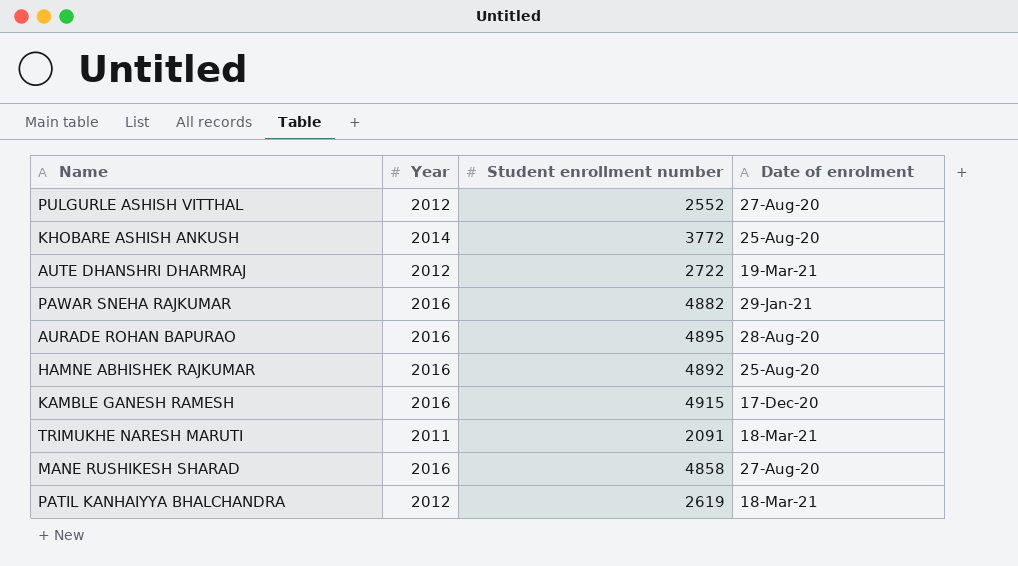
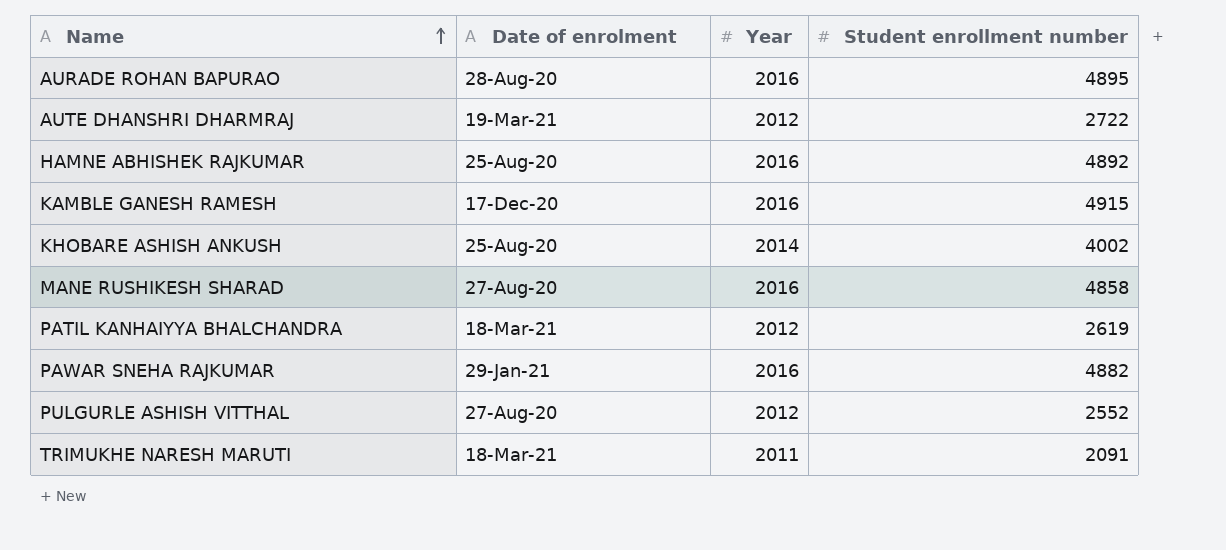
row order: none -> Name ascending
column Date of enrolment | position: 4 -> 2
KHOBARE ASHISH ANKUSH | Student enrollment number: 3772 -> 4002

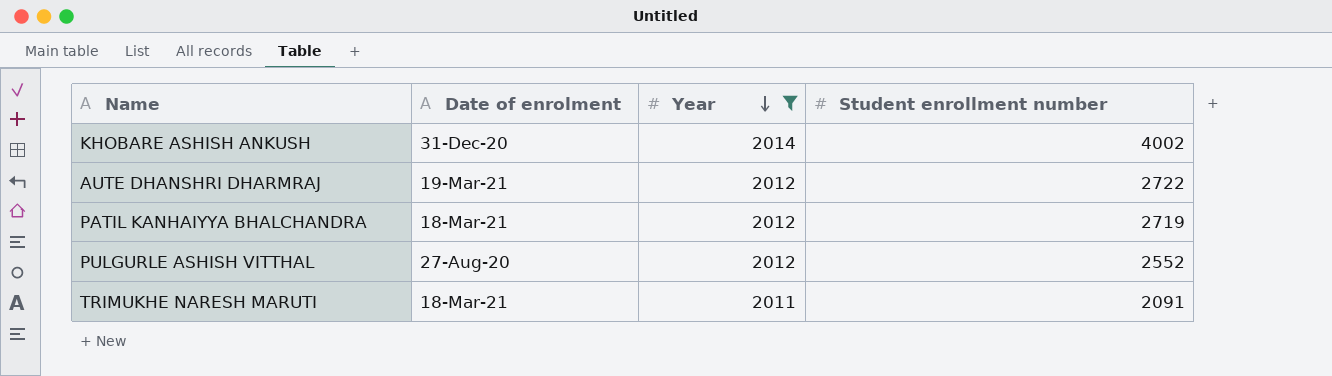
filter: none -> Year != 2016
row order: Name ascending -> Year descending
KHOBARE ASHISH ANKUSH | Date of enrolment: 25-Aug-20 -> 31-Dec-20
PATIL KANHAIYYA BHALCHANDRA | Student enrollment number: 2619 -> 2719

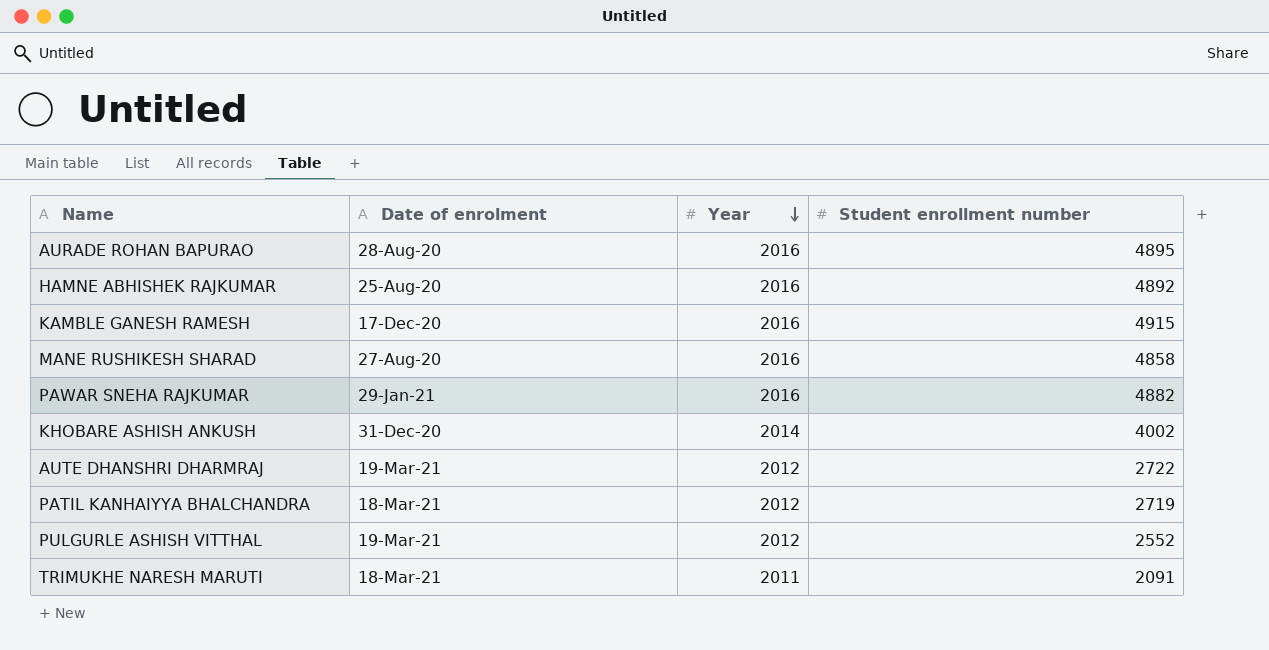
filter: Year != 2016 -> none
PULGURLE ASHISH VITTHAL | Date of enrolment: 27-Aug-20 -> 19-Mar-21

